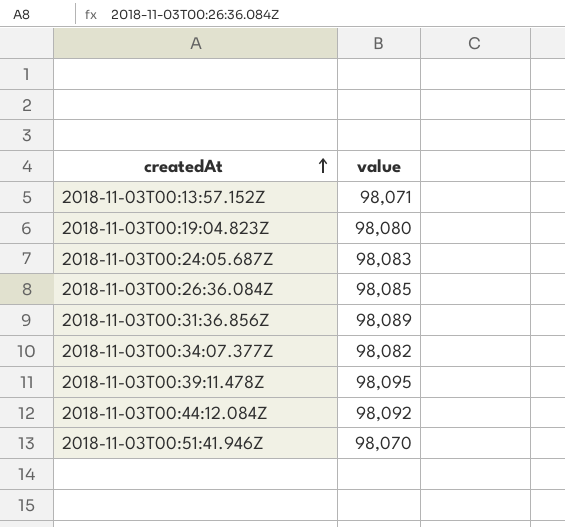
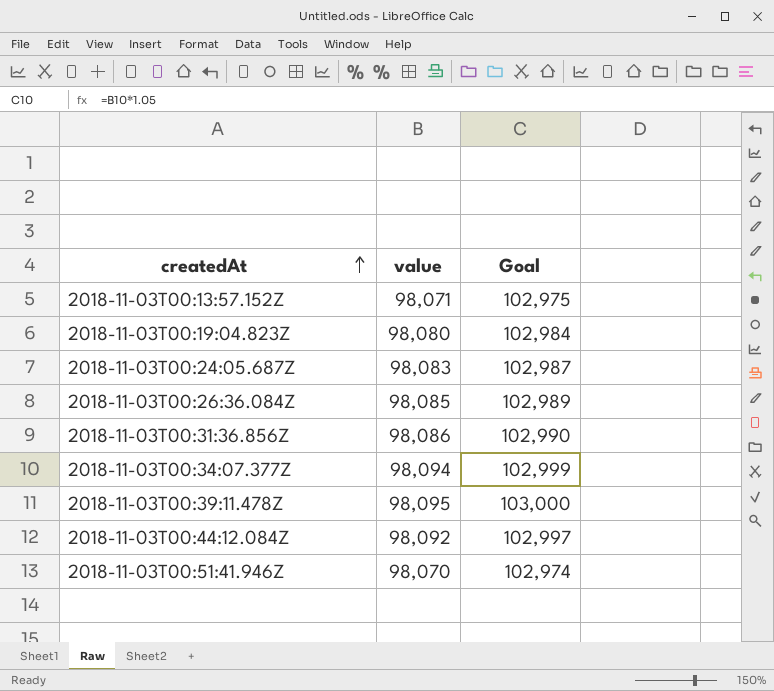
column Goal | formula: none -> [value] * 1.05
2018-11-03T00:31:36.856Z | value: 98,089 -> 98,086
2018-11-03T00:34:07.377Z | value: 98,082 -> 98,094

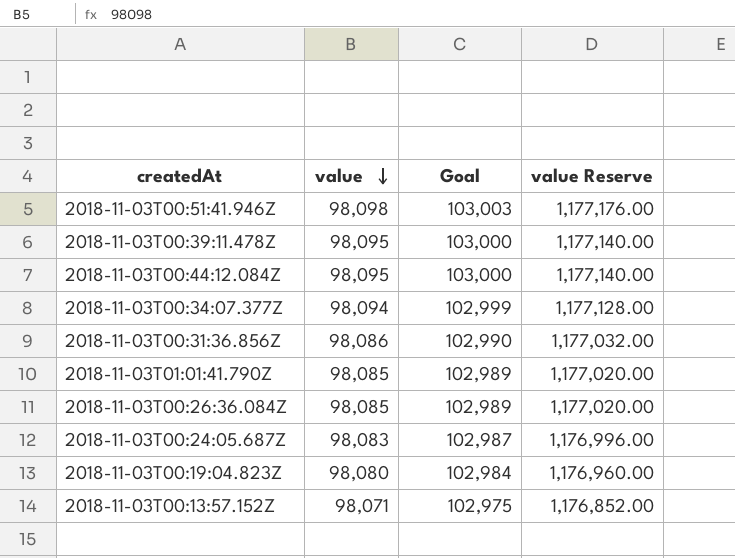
row order: createdAt ascending -> value descending
column value Reserve | formula: none -> [value] * 12
2018-11-03T00:51:41.946Z | value: 98,070 -> 98,098
2018-11-03T00:51:41.946Z | Goal: 102,974 -> 103,003
2018-11-03T00:44:12.084Z | value: 98,092 -> 98,095
2018-11-03T00:44:12.084Z | Goal: 102,997 -> 103,000
row 2018-11-03T01:01:41.790Z: none -> 98,085 | 102,989 | 1,177,020.00

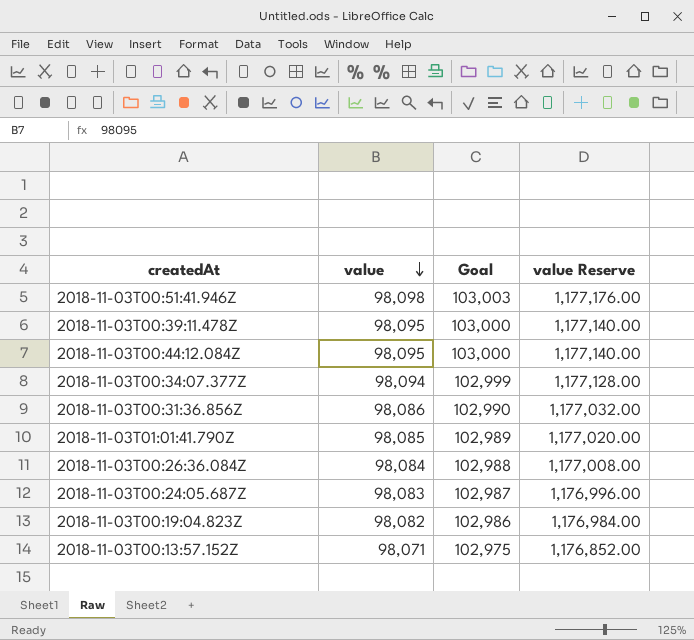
2018-11-03T00:26:36.084Z | value: 98,085 -> 98,084
2018-11-03T00:26:36.084Z | Goal: 102,989 -> 102,988
2018-11-03T00:26:36.084Z | value Reserve: 1,177,020.00 -> 1,177,008.00
2018-11-03T00:19:04.823Z | value: 98,080 -> 98,082
2018-11-03T00:19:04.823Z | Goal: 102,984 -> 102,986
2018-11-03T00:19:04.823Z | value Reserve: 1,176,960.00 -> 1,176,984.00

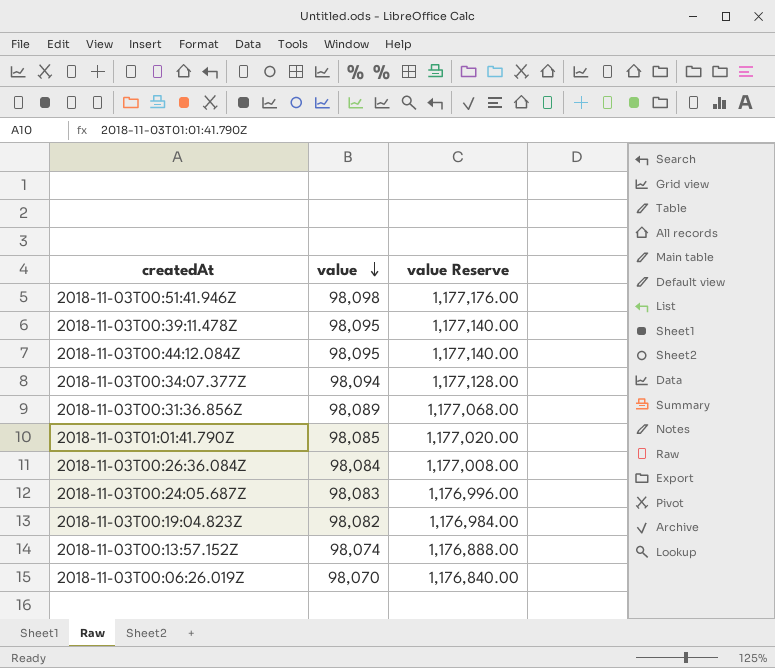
column Goal | formula: [value] * 1.05 -> none
2018-11-03T00:31:36.856Z | value: 98,086 -> 98,089
2018-11-03T00:31:36.856Z | value Reserve: 1,177,032.00 -> 1,177,068.00
2018-11-03T00:13:57.152Z | value: 98,071 -> 98,074
2018-11-03T00:13:57.152Z | value Reserve: 1,176,852.00 -> 1,176,888.00
row 2018-11-03T00:06:26.019Z: none -> 98,070 | 1,176,840.00

